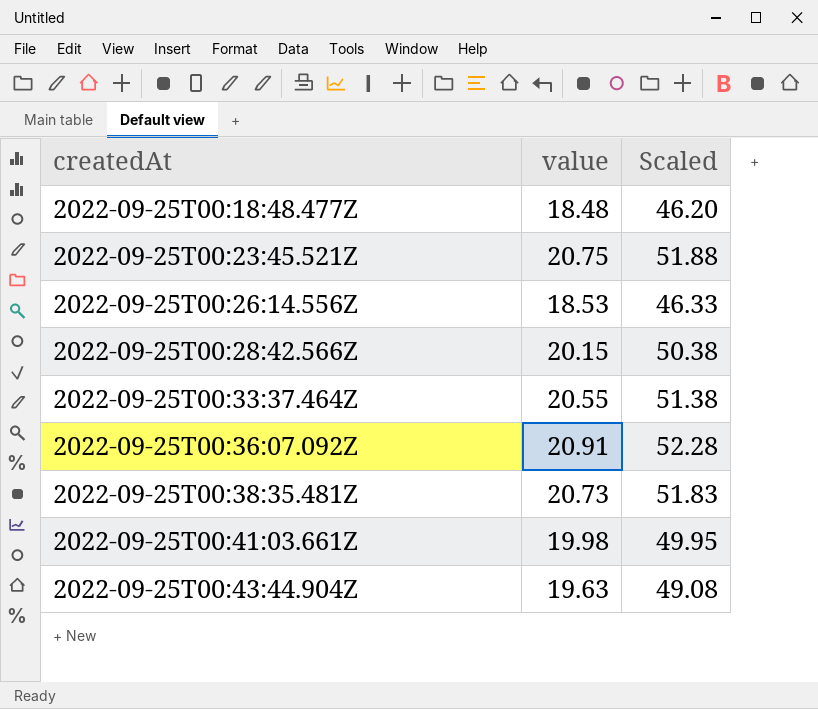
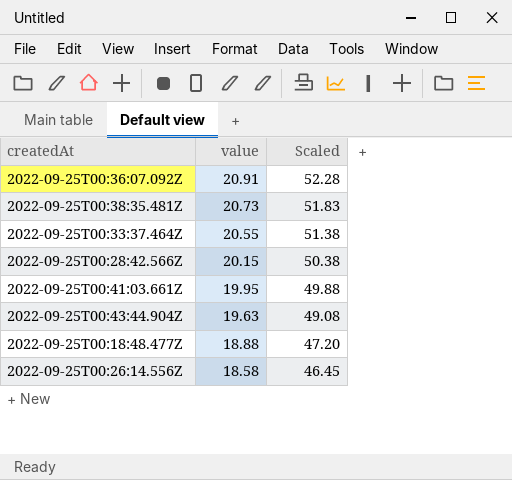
row order: createdAt ascending -> value descending
row 2022-09-25T00:23:45.521Z: 20.75 | 51.88 -> none
2022-09-25T00:41:03.661Z | value: 19.98 -> 19.95
2022-09-25T00:41:03.661Z | Scaled: 49.95 -> 49.88
2022-09-25T00:18:48.477Z | value: 18.48 -> 18.88
2022-09-25T00:18:48.477Z | Scaled: 46.20 -> 47.20
2022-09-25T00:26:14.556Z | value: 18.53 -> 18.58
2022-09-25T00:26:14.556Z | Scaled: 46.33 -> 46.45

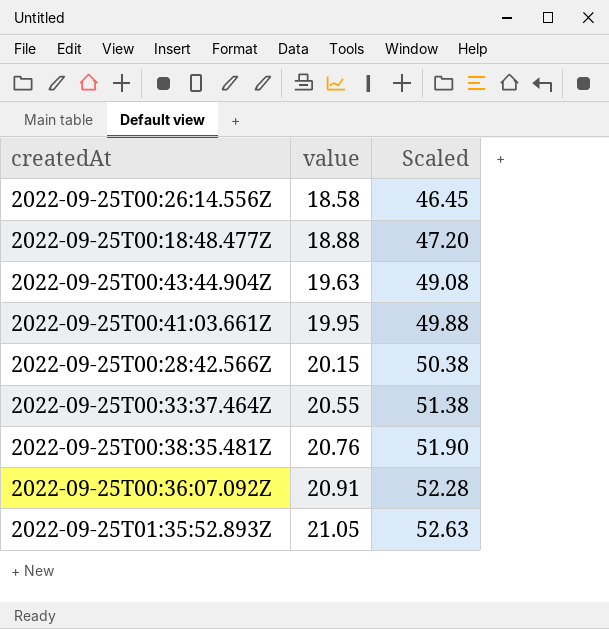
row order: value descending -> value ascending
2022-09-25T00:38:35.481Z | value: 20.73 -> 20.76
2022-09-25T00:38:35.481Z | Scaled: 51.83 -> 51.90
row 2022-09-25T01:35:52.893Z: none -> 21.05 | 52.63

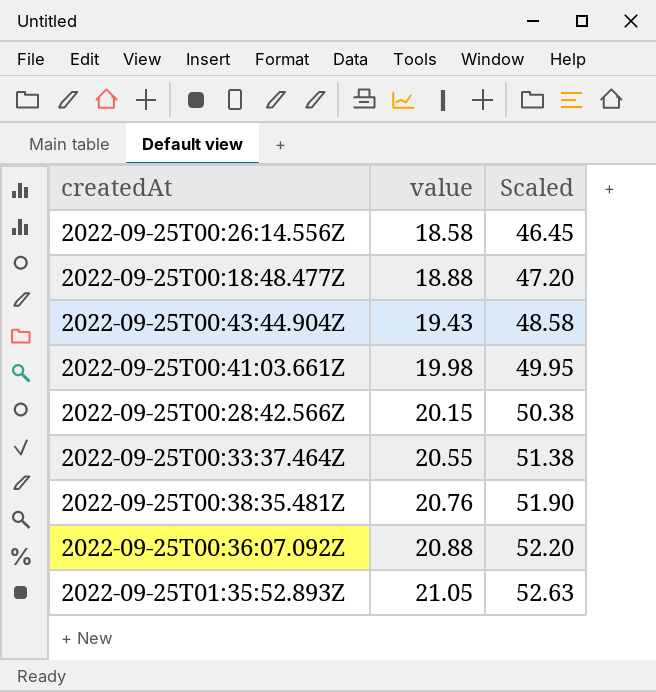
2022-09-25T00:43:44.904Z | value: 19.63 -> 19.43
2022-09-25T00:43:44.904Z | Scaled: 49.08 -> 48.58
2022-09-25T00:41:03.661Z | value: 19.95 -> 19.98
2022-09-25T00:41:03.661Z | Scaled: 49.88 -> 49.95
2022-09-25T00:36:07.092Z | value: 20.91 -> 20.88
2022-09-25T00:36:07.092Z | Scaled: 52.28 -> 52.20

